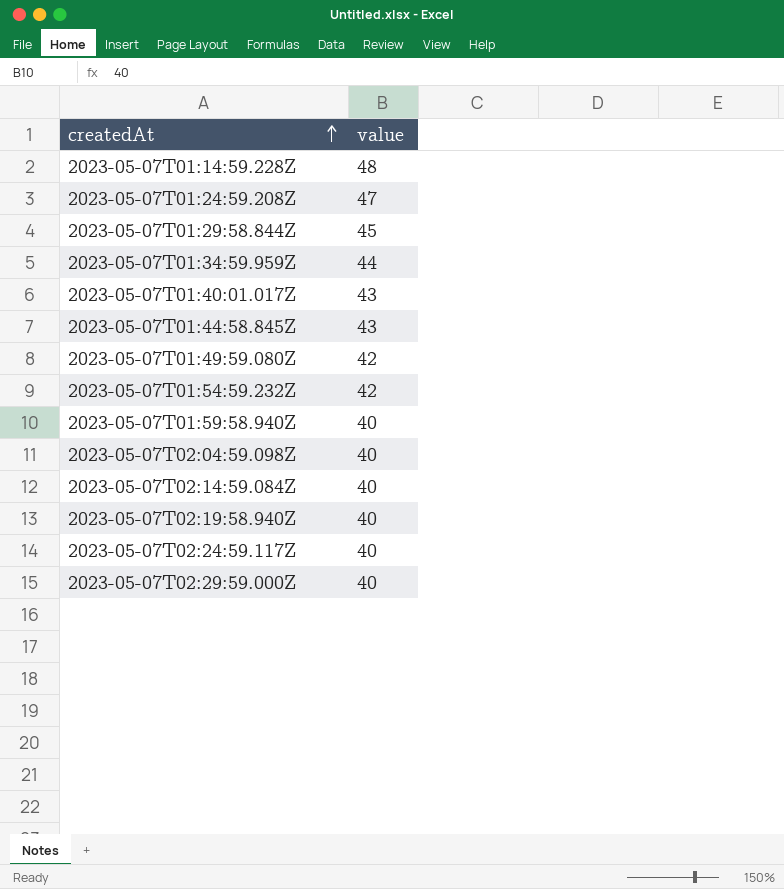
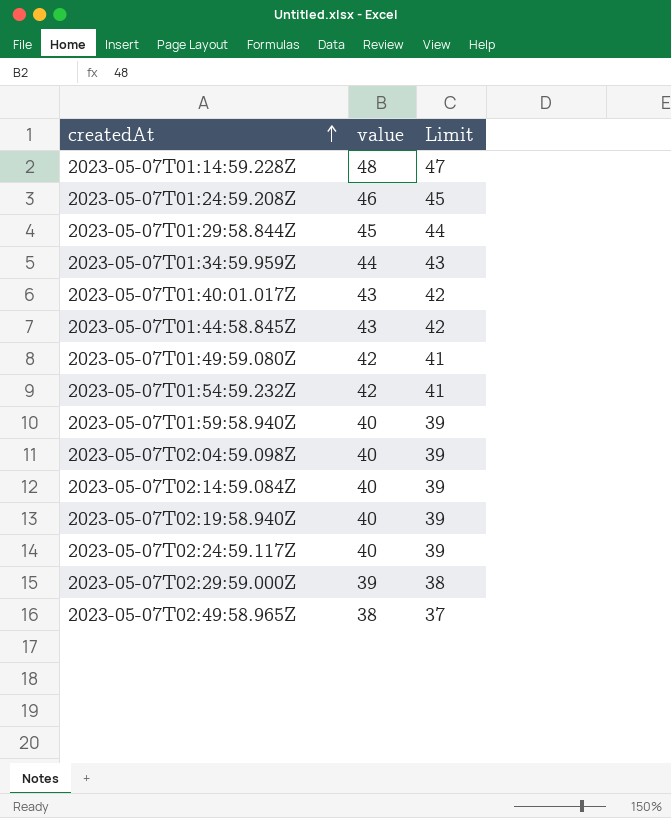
column Limit | formula: none -> [value] - 1
2023-05-07T01:24:59.208Z | value: 47 -> 46
2023-05-07T02:29:59.000Z | value: 40 -> 39
row 2023-05-07T02:49:58.965Z: none -> 38 | 37

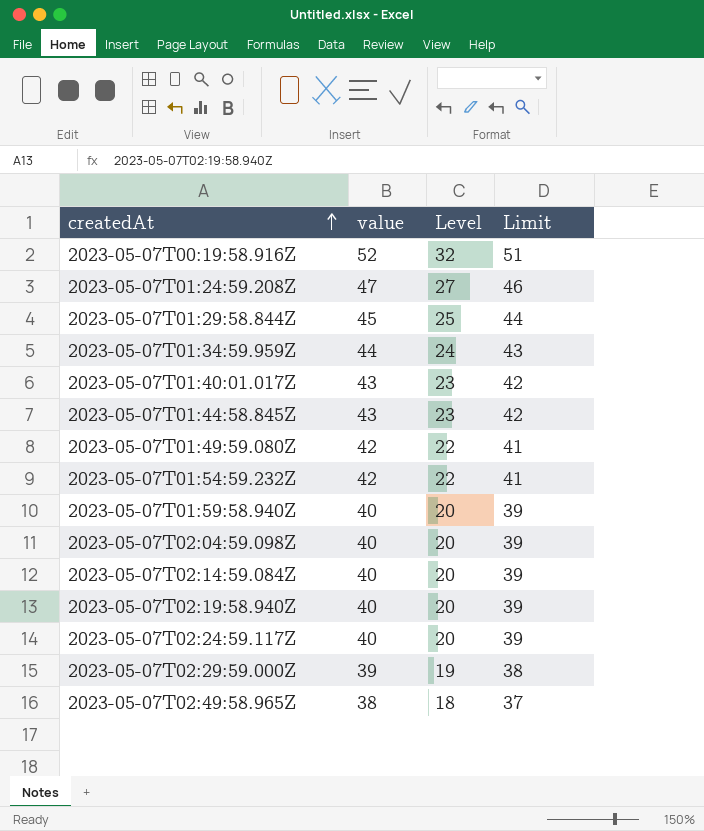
column Level | formula: none -> [value] - 20
row 2023-05-07T01:14:59.228Z: 48 | 47 -> none
row 2023-05-07T00:19:58.916Z: none -> 52 | 32 | 51
2023-05-07T01:24:59.208Z | value: 46 -> 47
2023-05-07T01:24:59.208Z | Limit: 45 -> 46

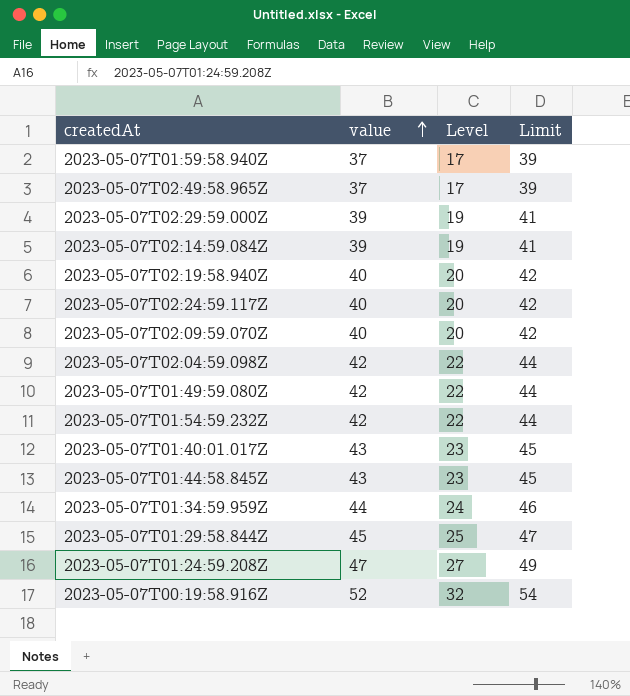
row order: createdAt ascending -> value ascending
column Limit | formula: [value] - 1 -> [value] + 2
2023-05-07T01:59:58.940Z | value: 40 -> 37
2023-05-07T01:59:58.940Z | Level: 20 -> 17
2023-05-07T02:49:58.965Z | value: 38 -> 37
2023-05-07T02:49:58.965Z | Level: 18 -> 17
2023-05-07T02:14:59.084Z | value: 40 -> 39
2023-05-07T02:14:59.084Z | Level: 20 -> 19
row 2023-05-07T02:09:59.070Z: none -> 40 | 20 | 42
2023-05-07T02:04:59.098Z | value: 40 -> 42
2023-05-07T02:04:59.098Z | Level: 20 -> 22

